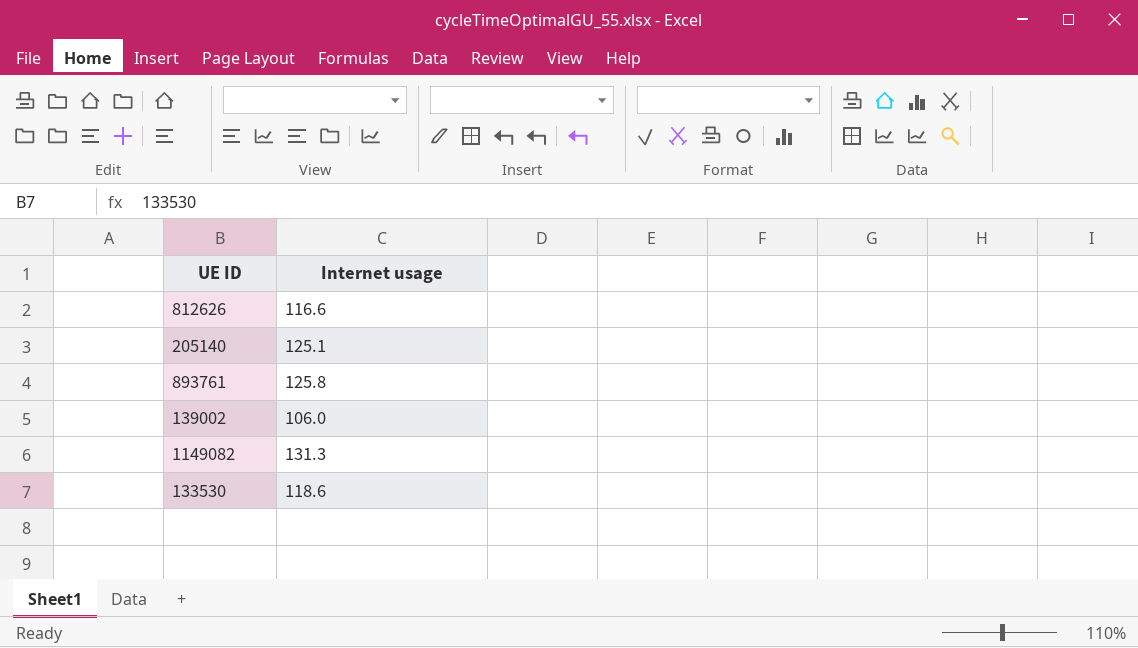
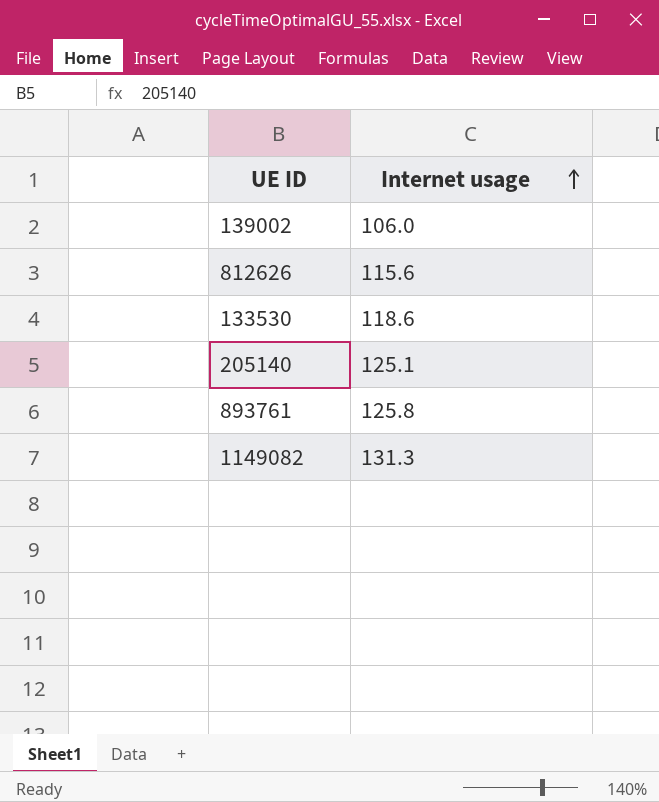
row order: none -> Internet usage ascending
812626 | Internet usage: 116.6 -> 115.6

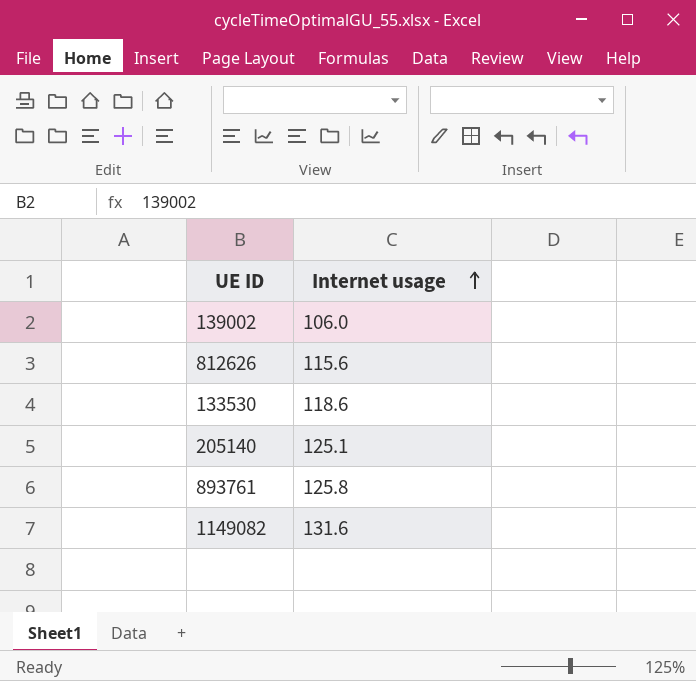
1149082 | Internet usage: 131.3 -> 131.6

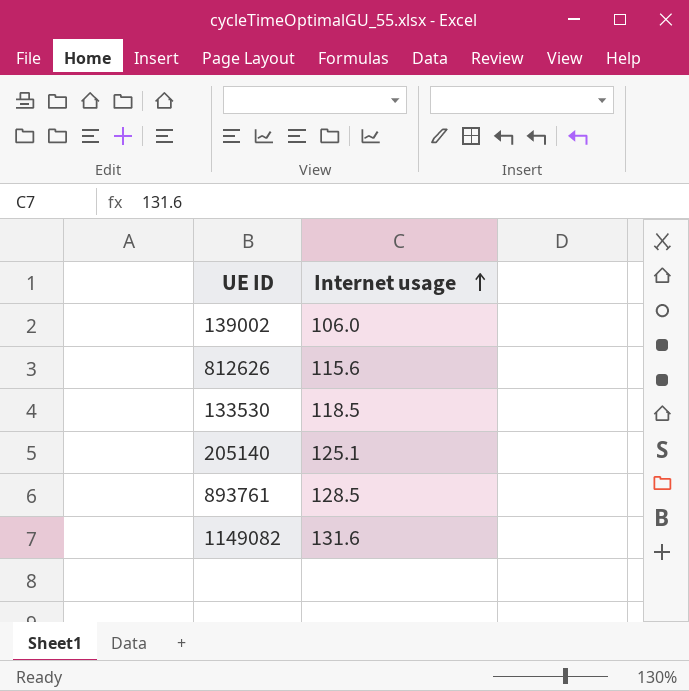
133530 | Internet usage: 118.6 -> 118.5
893761 | Internet usage: 125.8 -> 128.5

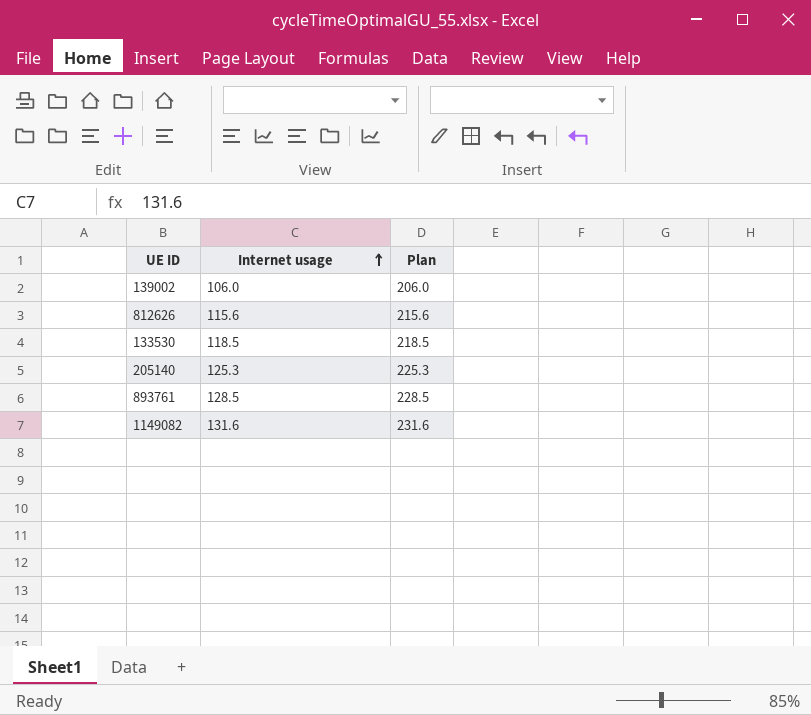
column Plan | formula: none -> [Internet usage] + 100
205140 | Internet usage: 125.1 -> 125.3

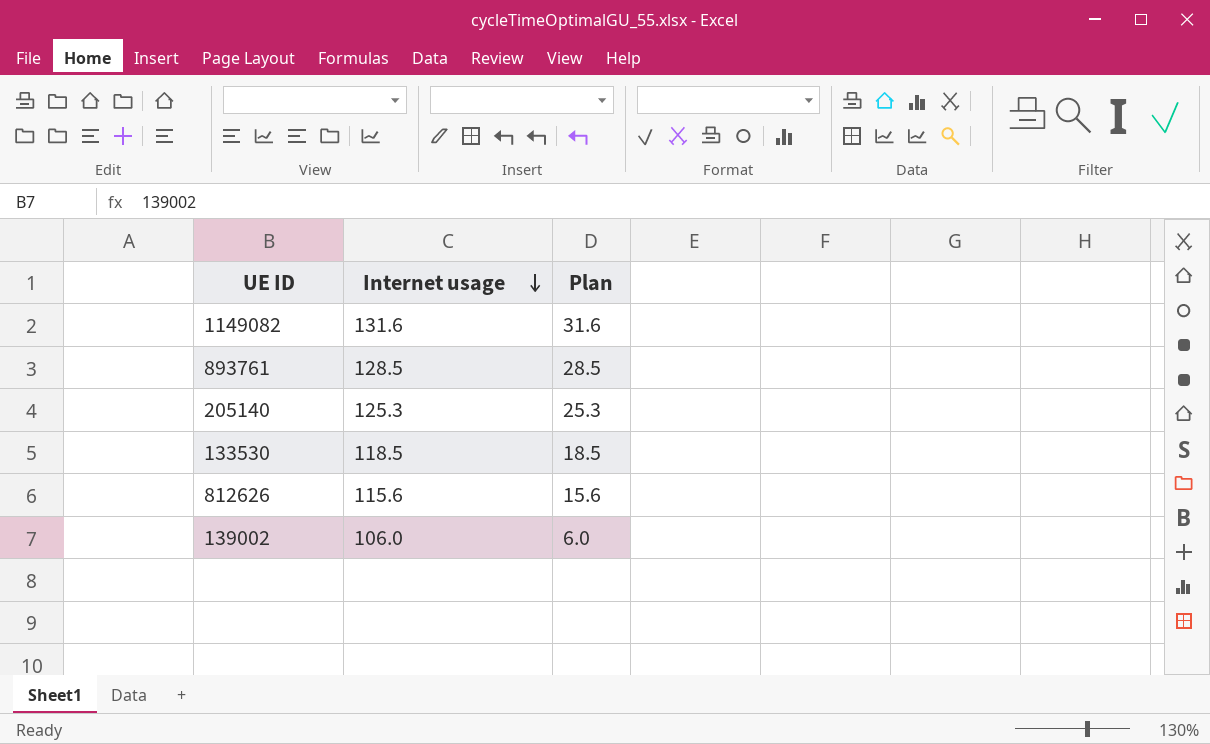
row order: Internet usage ascending -> Internet usage descending
column Plan | formula: [Internet usage] + 100 -> [Internet usage] - 100

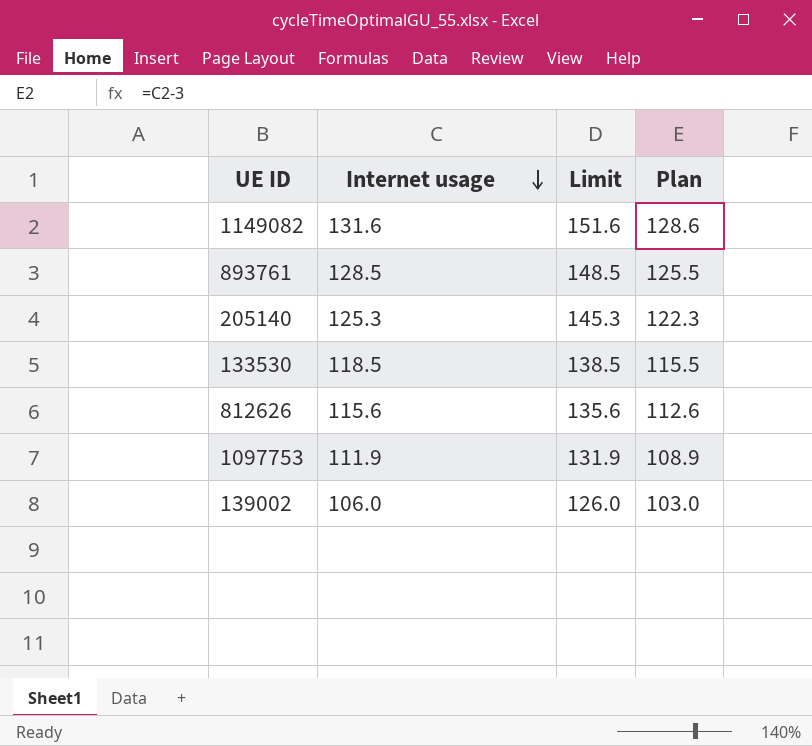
column Limit | formula: none -> [Internet usage] + 20
column Plan | formula: [Internet usage] - 100 -> [Internet usage] - 3
row 1097753: none -> 111.9 | 131.9 | 108.9

